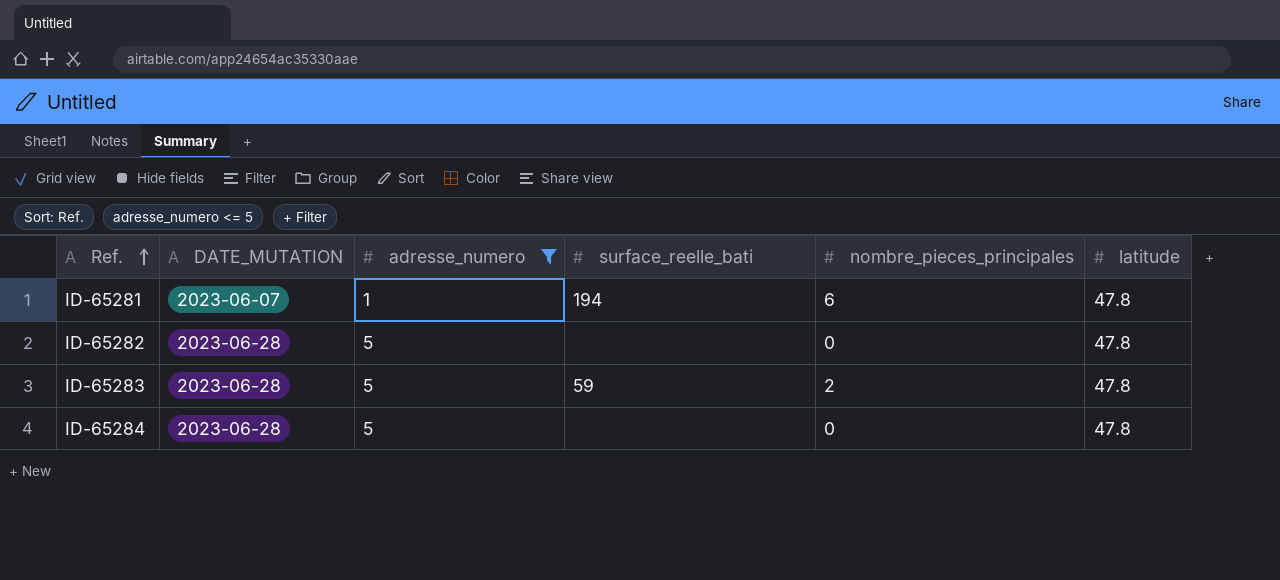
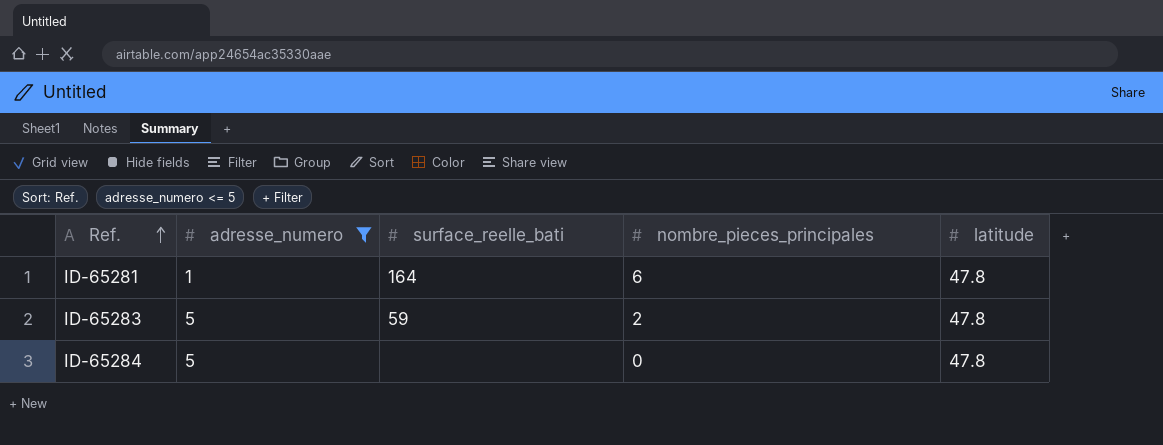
column DATE_MUTATION | position: 2 -> none
row ID-65282: 2023-06-28 | 5 | none | 0 | 47.8 -> none
ID-65281 | surface_reelle_bati: 194 -> 164

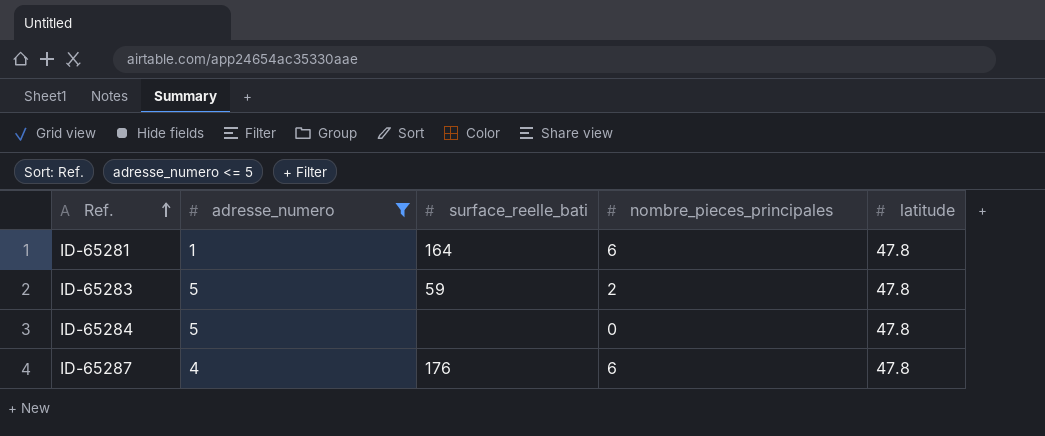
row ID-65287: none -> 4 | 176 | 6 | 47.8

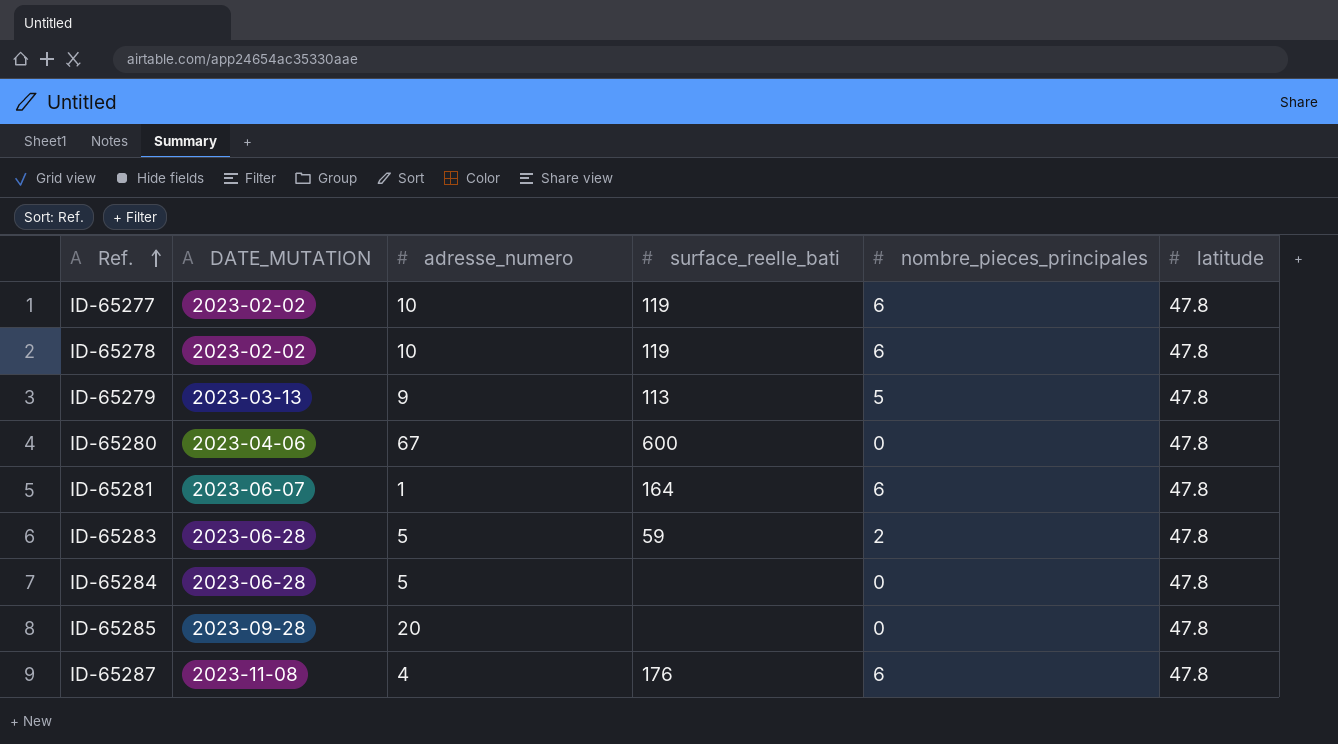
filter: adresse_numero <= 5 -> none
column DATE_MUTATION | position: none -> 2

